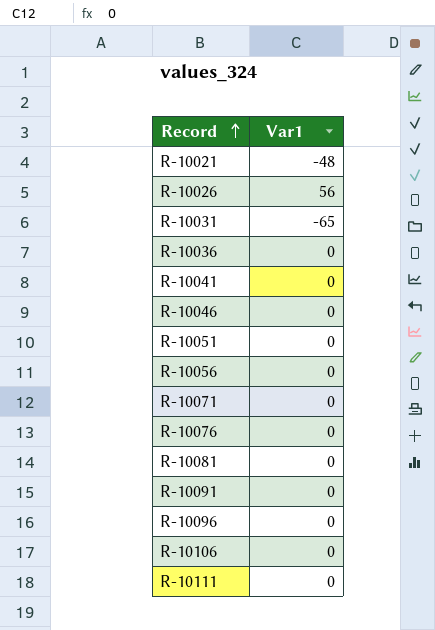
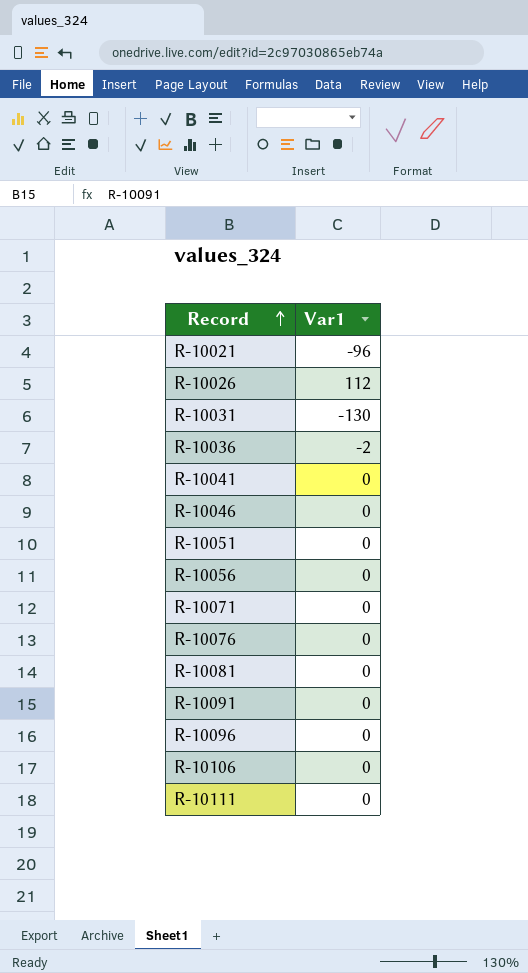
R-10021 | Var1: -48 -> -96
R-10026 | Var1: 56 -> 112
R-10031 | Var1: -65 -> -130
R-10036 | Var1: 0 -> -2

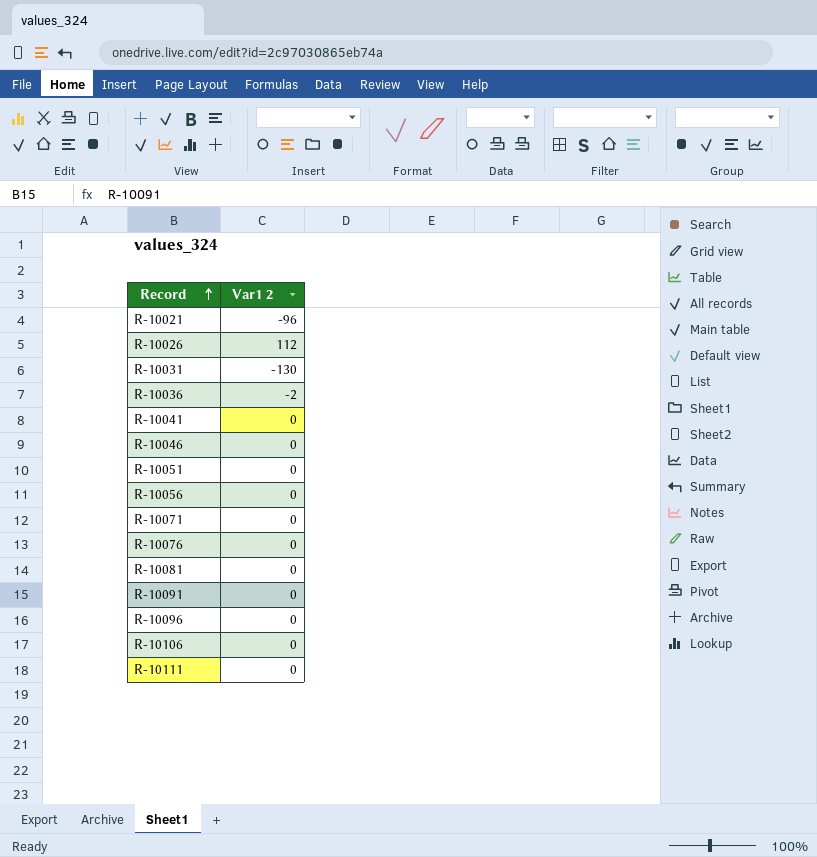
column name: Var1 -> Var1 2

